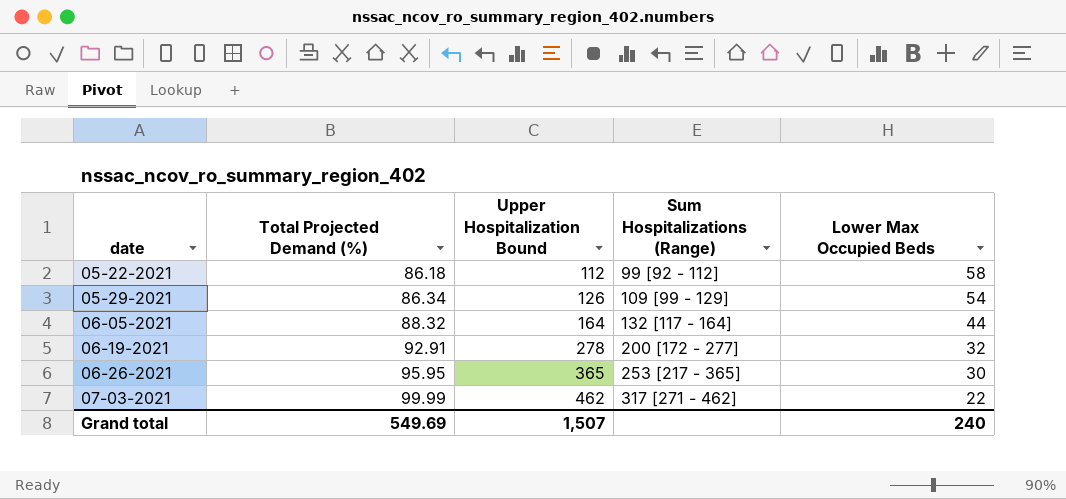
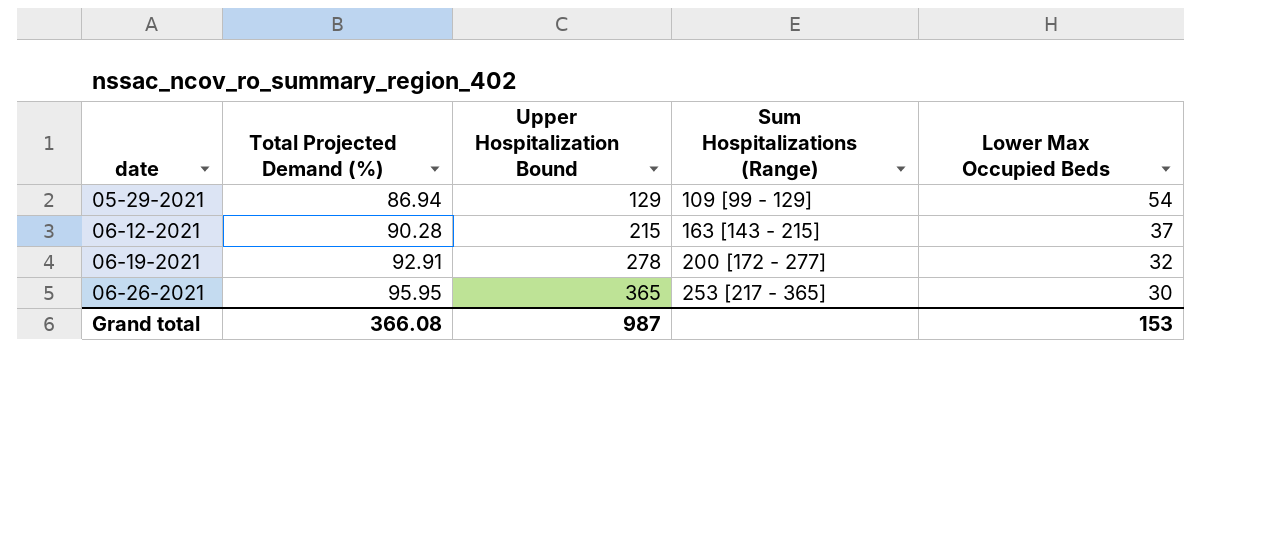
row 05-22-2021: 86.18 | 112 | 99 [92 - 112] | 58 -> none
row 06-05-2021: 88.32 | 164 | 132 [117 - 164] | 44 -> none
row 07-03-2021: 99.99 | 462 | 317 [271 - 462] | 22 -> none
05-29-2021 | Total Projected Demand (%): 86.34 -> 86.94
05-29-2021 | Upper Hospitalization Bound: 126 -> 129
row 06-12-2021: none -> 90.28 | 215 | 163 [143 - 215] | 37
Grand total | Total Projected Demand (%): 549.69 -> 366.08
Grand total | Upper Hospitalization Bound: 1,507 -> 987
Grand total | Lower Max Occupied Beds: 240 -> 153

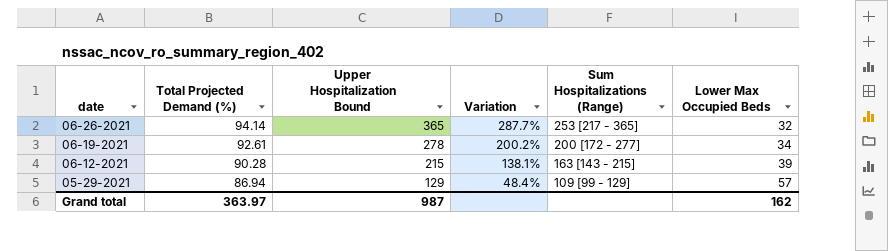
row order: date ascending -> date descending
column Variation | formula: none -> ([Upper Hospitalization Bound] - [Total Projected Demand (%)]) / [Total Projected Demand (%)]
06-26-2021 | Total Projected Demand (%): 95.95 -> 94.14
06-26-2021 | Lower Max Occupied Beds: 30 -> 32
06-19-2021 | Total Projected Demand (%): 92.91 -> 92.61
06-19-2021 | Lower Max Occupied Beds: 32 -> 34
06-12-2021 | Lower Max Occupied Beds: 37 -> 39
05-29-2021 | Lower Max Occupied Beds: 54 -> 57
Grand total | Total Projected Demand (%): 366.08 -> 363.97
Grand total | Lower Max Occupied Beds: 153 -> 162

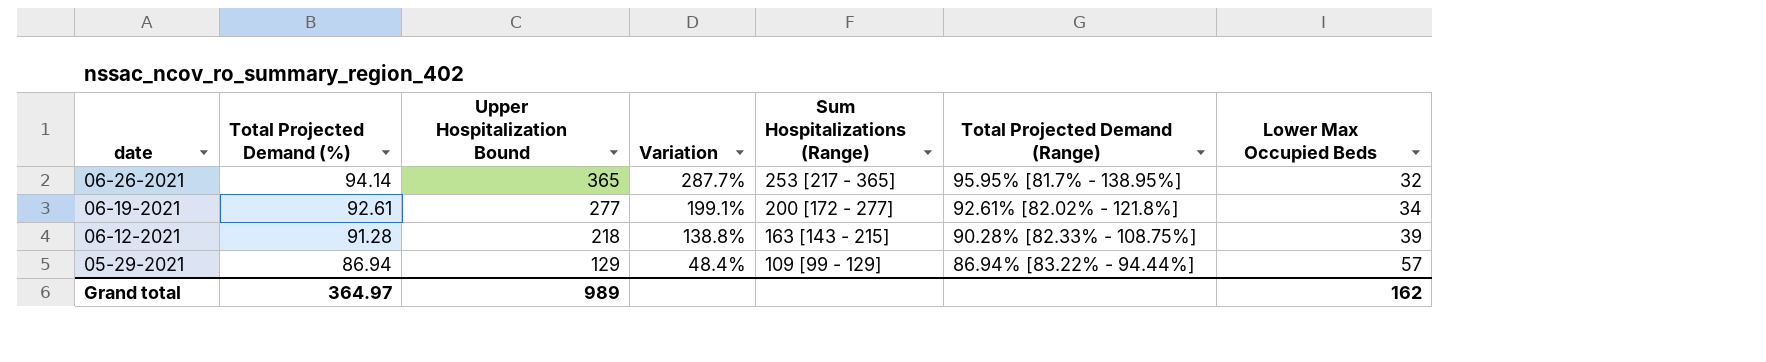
column Total Projected Demand (Range) | position: none -> 6
06-19-2021 | Upper Hospitalization Bound: 278 -> 277
06-19-2021 | Variation: 200.2% -> 199.1%
06-12-2021 | Total Projected Demand (%): 90.28 -> 91.28
06-12-2021 | Upper Hospitalization Bound: 215 -> 218
06-12-2021 | Variation: 138.1% -> 138.8%
Grand total | Total Projected Demand (%): 363.97 -> 364.97
Grand total | Upper Hospitalization Bound: 987 -> 989

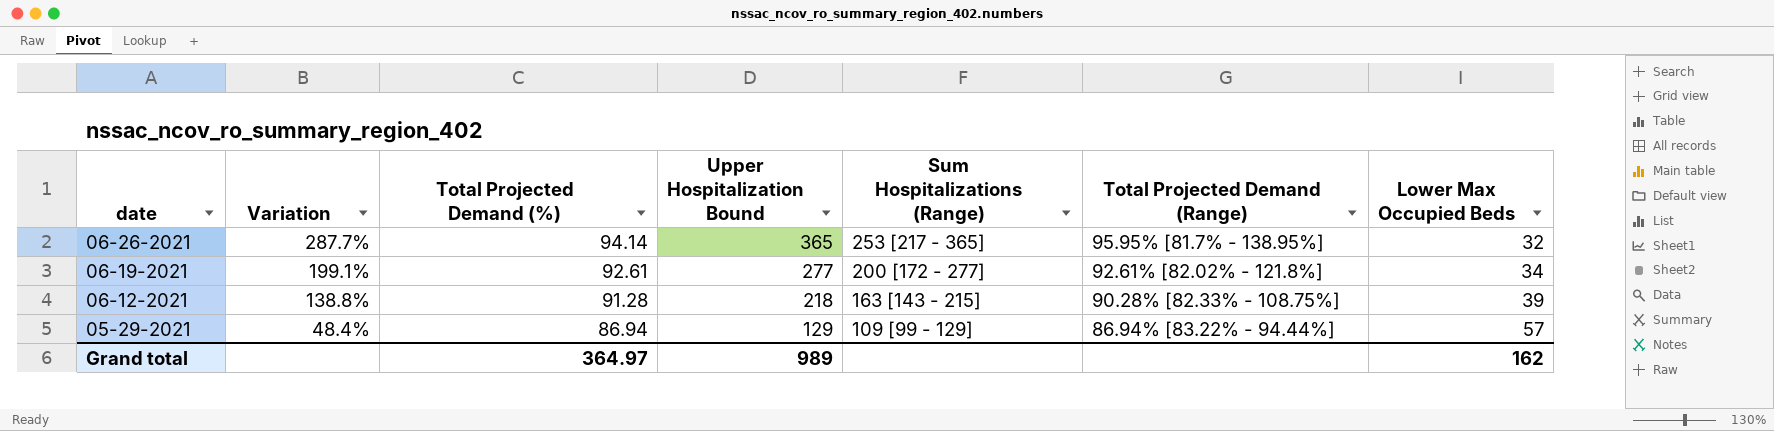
column Variation | position: 4 -> 2

